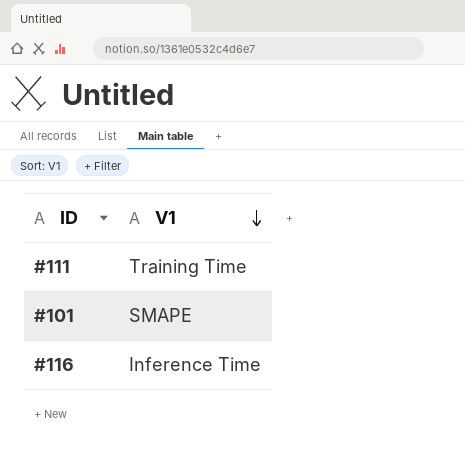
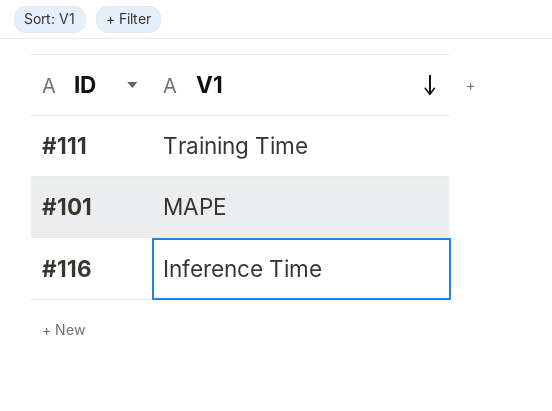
#101 | V1: SMAPE -> MAPE

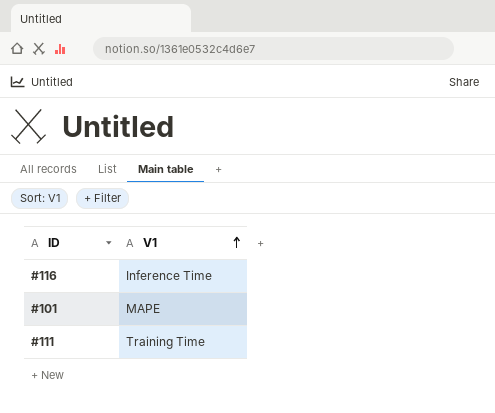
row order: V1 descending -> V1 ascending

